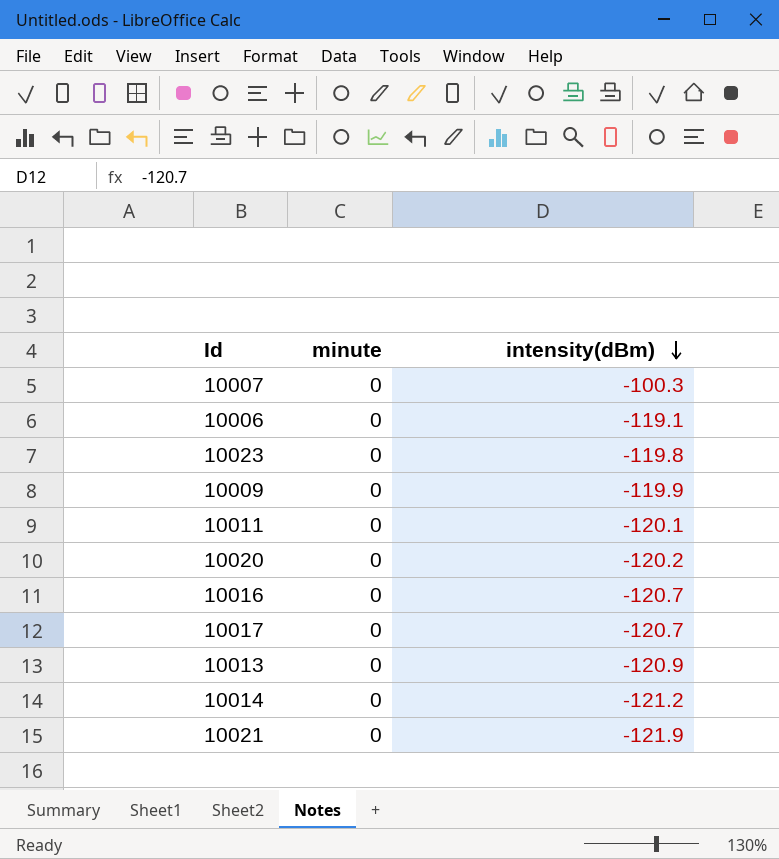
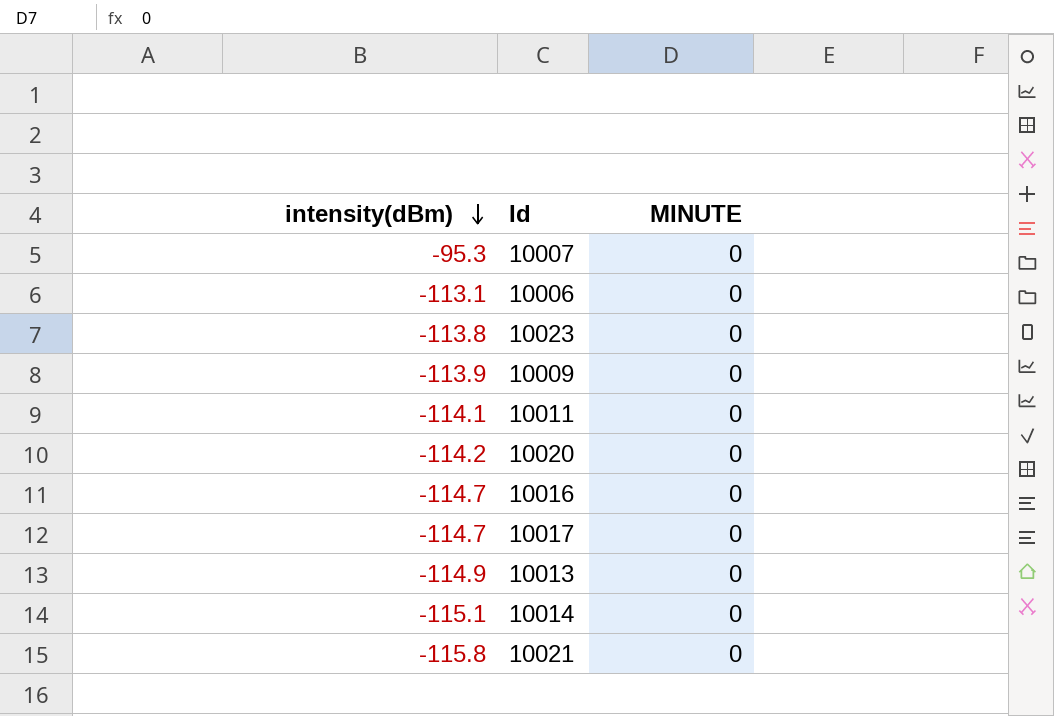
column intensity(dBm) | position: 3 -> 1
column name: minute -> MINUTE
10007 | intensity(dBm): -100.3 -> -95.3
10006 | intensity(dBm): -119.1 -> -113.1
10023 | intensity(dBm): -119.8 -> -113.8
10009 | intensity(dBm): -119.9 -> -113.9
10011 | intensity(dBm): -120.1 -> -114.1
10020 | intensity(dBm): -120.2 -> -114.2
10016 | intensity(dBm): -120.7 -> -114.7
10017 | intensity(dBm): -120.7 -> -114.7
10013 | intensity(dBm): -120.9 -> -114.9
10014 | intensity(dBm): -121.2 -> -115.1
10021 | intensity(dBm): -121.9 -> -115.8

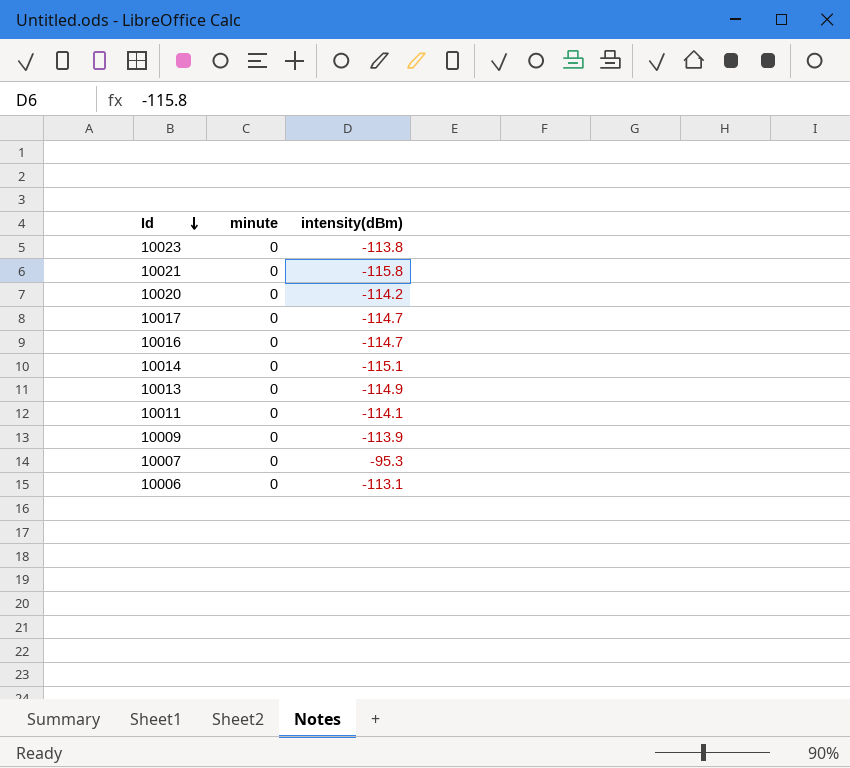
row order: intensity(dBm) descending -> Id descending
column name: MINUTE -> minute
column intensity(dBm) | position: 1 -> 3

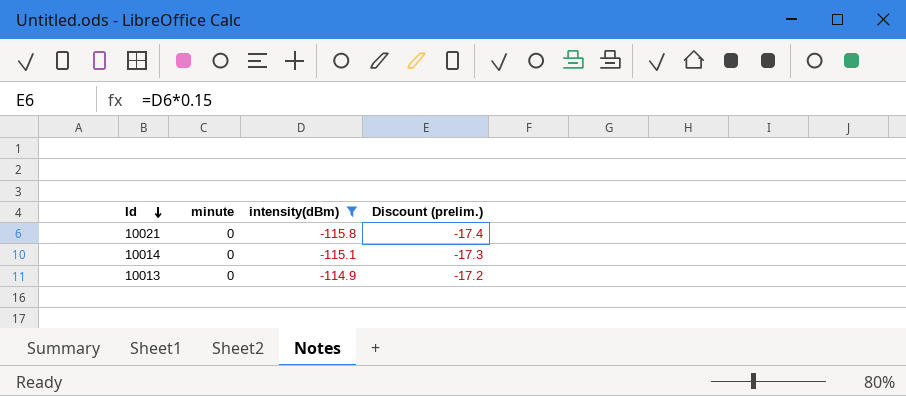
filter: none -> intensity(dBm) <= -114.9
column Discount (prelim.) | formula: none -> [intensity(dBm)] * 0.15

